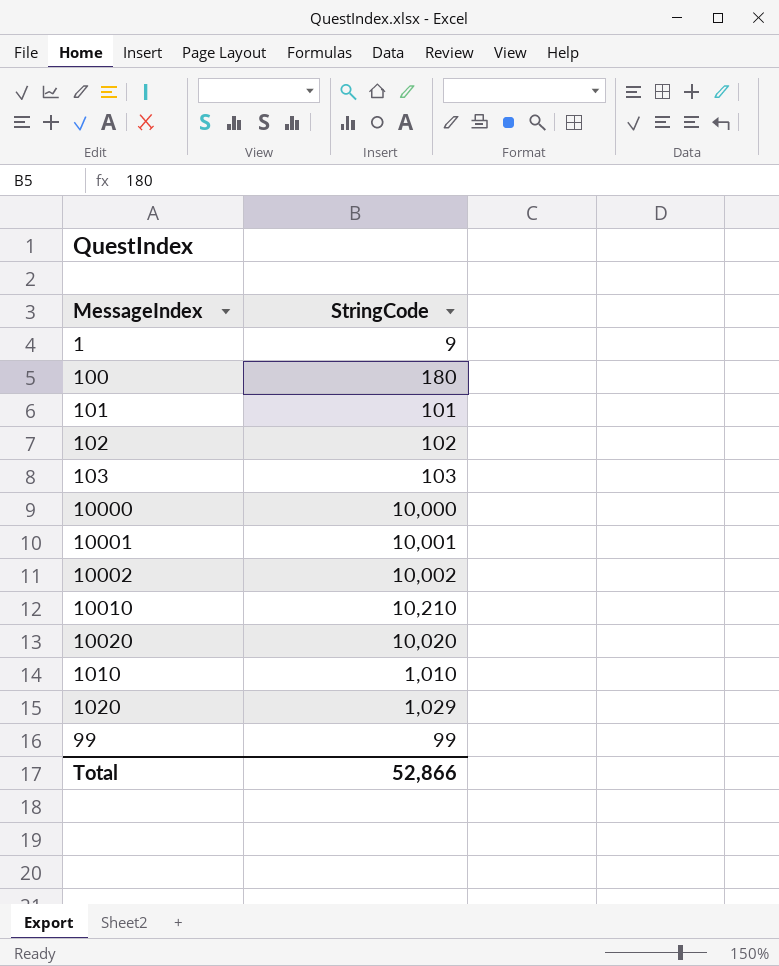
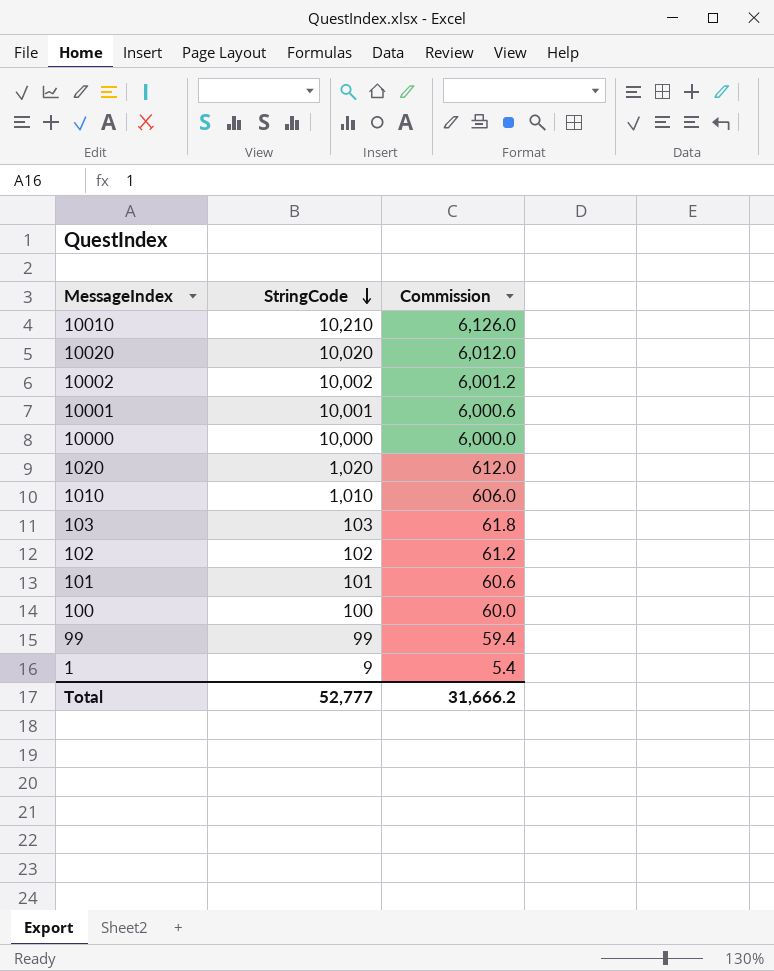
row order: none -> StringCode descending
column Commission | formula: none -> [StringCode] * 0.6
1020 | StringCode: 1,029 -> 1,020
100 | StringCode: 180 -> 100
Total | StringCode: 52,866 -> 52,777

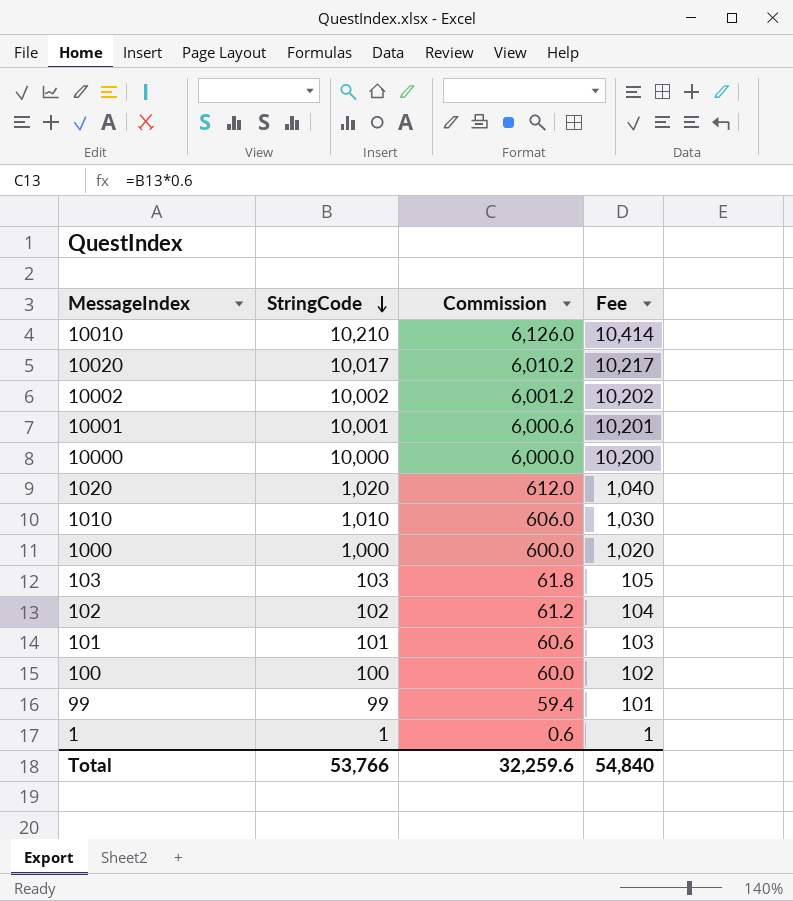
column Fee | formula: none -> [StringCode] * 1.02
10020 | StringCode: 10,020 -> 10,017
10020 | Commission: 6,012.0 -> 6,010.2
row 1000: none -> 1,000 | 600.0 | 1,020
1 | StringCode: 9 -> 1
1 | Commission: 5.4 -> 0.6
Total | StringCode: 52,777 -> 53,766
Total | Commission: 31,666.2 -> 32,259.6

